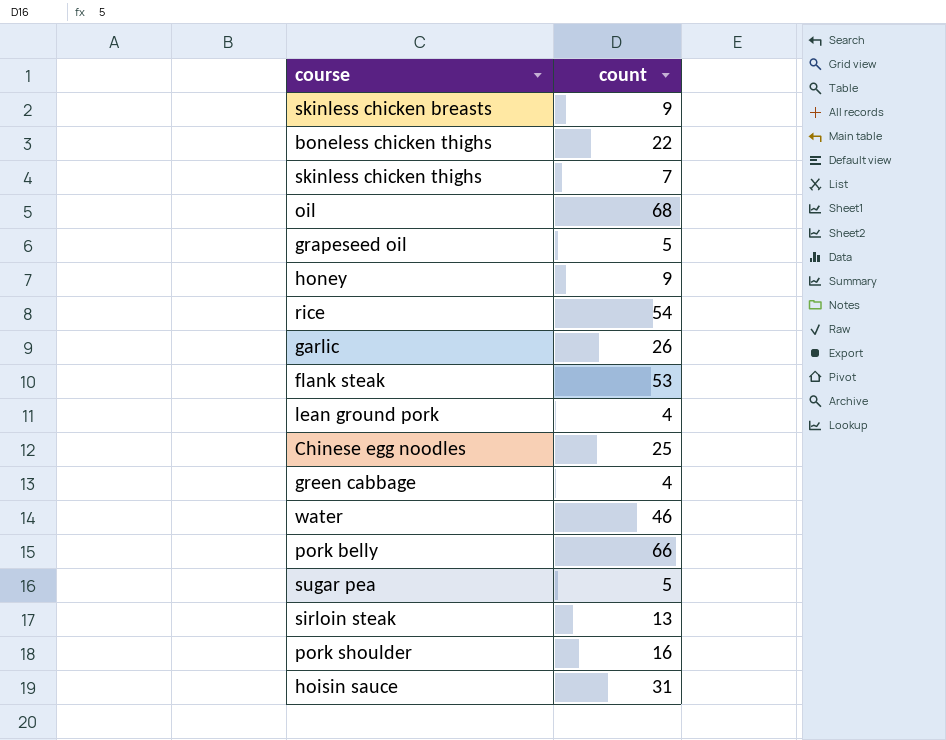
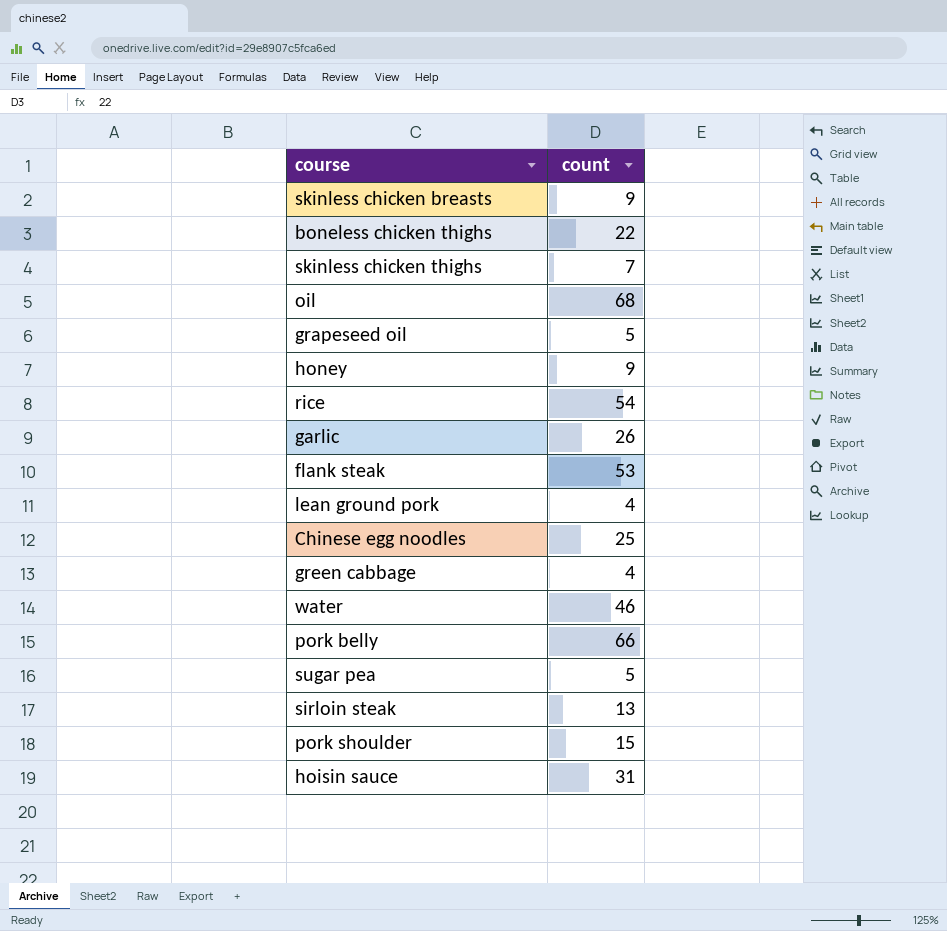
pork shoulder | count: 16 -> 15

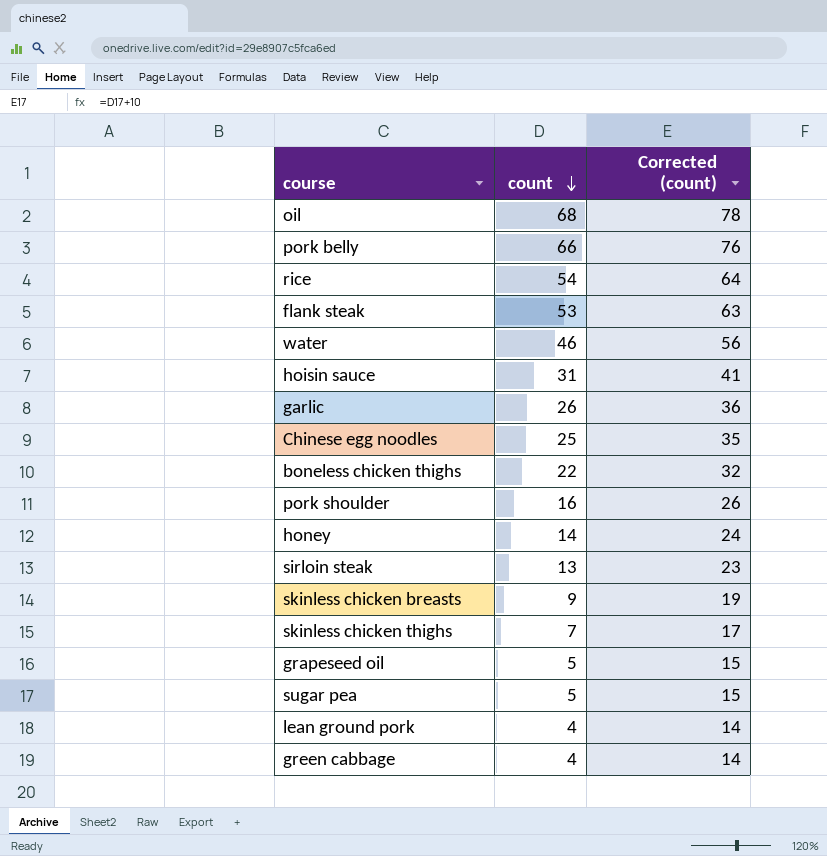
row order: none -> count descending
column Corrected (count) | formula: none -> [count] + 10
pork shoulder | count: 15 -> 16
honey | count: 9 -> 14

